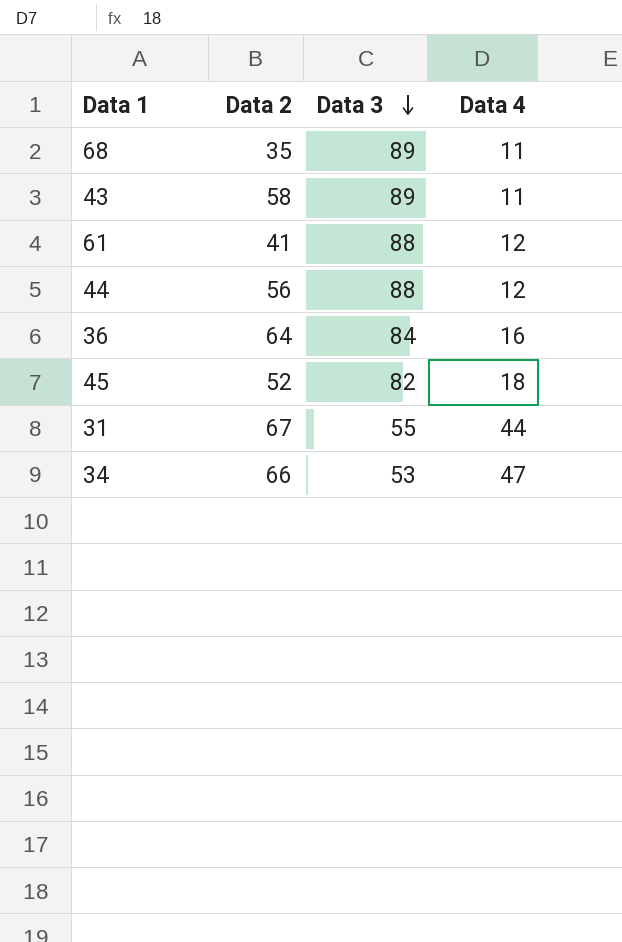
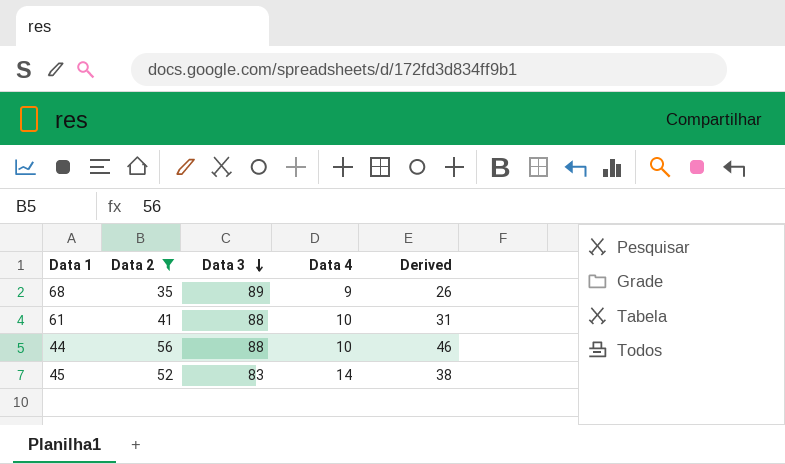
filter: none -> Data 2 <= 56
column Derived | formula: none -> [Data 2] - [Data 4]
68 | Data 4: 11 -> 9
61 | Data 4: 12 -> 10
44 | Data 4: 12 -> 10
45 | Data 3: 82 -> 83
45 | Data 4: 18 -> 14

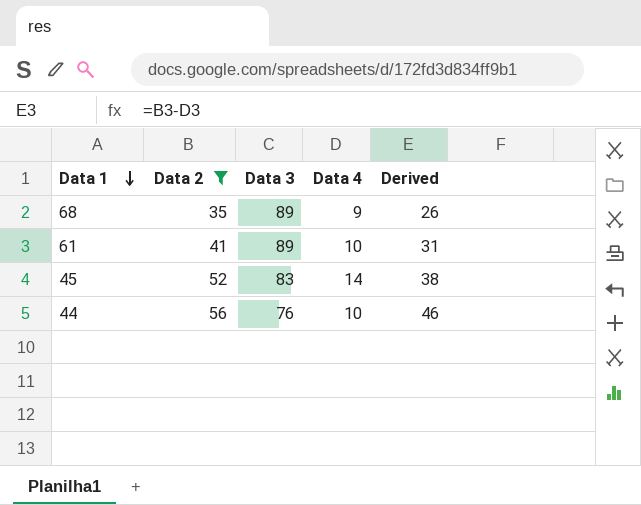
row order: Data 3 descending -> Data 1 descending
61 | Data 3: 88 -> 89
44 | Data 3: 88 -> 76

